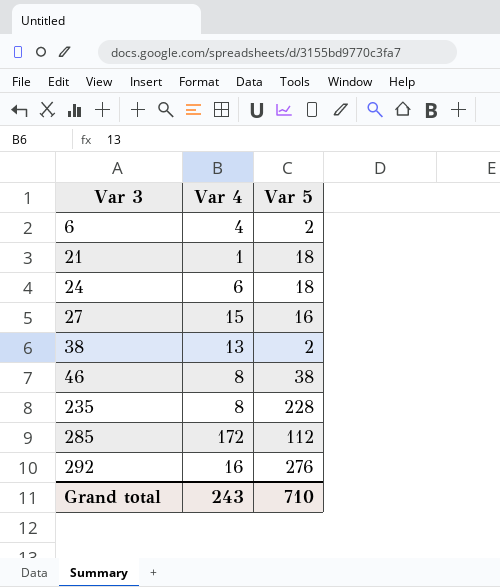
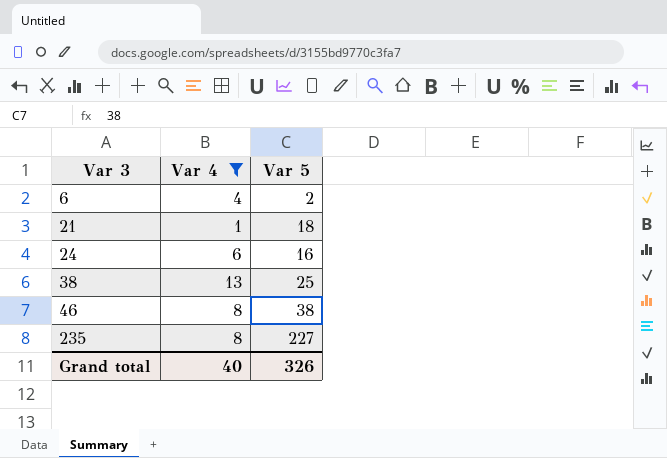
filter: none -> Var 4 <= 13
24 | Var 5: 18 -> 16
38 | Var 5: 2 -> 25
235 | Var 5: 228 -> 227
Grand total | Var 4: 243 -> 40
Grand total | Var 5: 710 -> 326

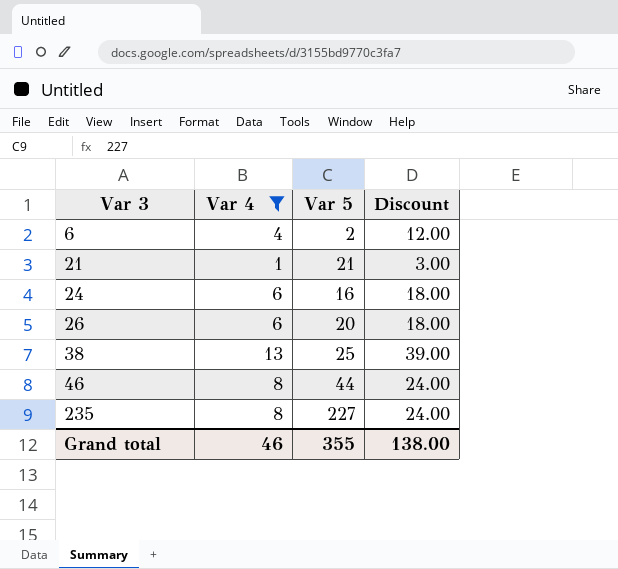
column Discount | formula: none -> [Var 4] * 3
21 | Var 5: 18 -> 21
row 26: none -> 6 | 20 | 18.00
46 | Var 5: 38 -> 44
Grand total | Var 4: 40 -> 46
Grand total | Var 5: 326 -> 355

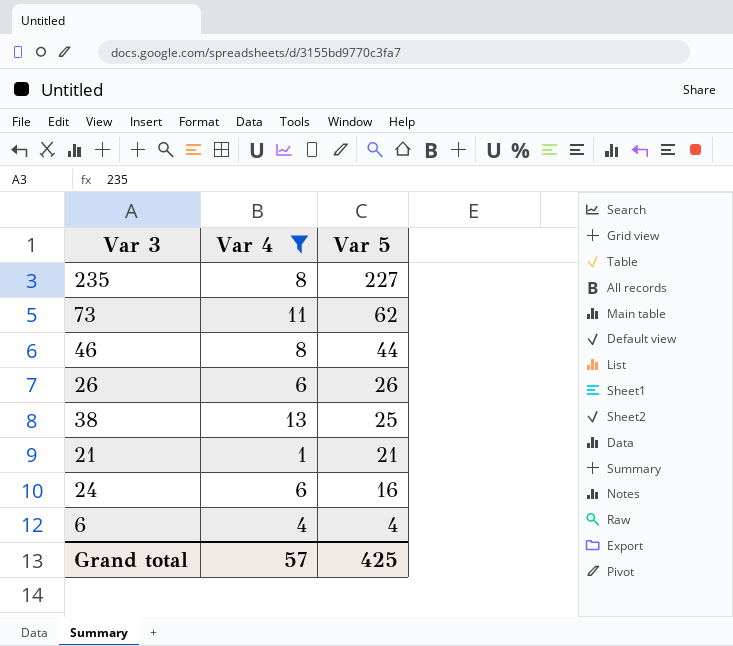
row order: Var 3 ascending -> Var 5 descending
column Discount | formula: [Var 4] * 3 -> none
row 73: none -> 11 | 62
26 | Var 5: 20 -> 26
6 | Var 5: 2 -> 4
Grand total | Var 4: 46 -> 57
Grand total | Var 5: 355 -> 425

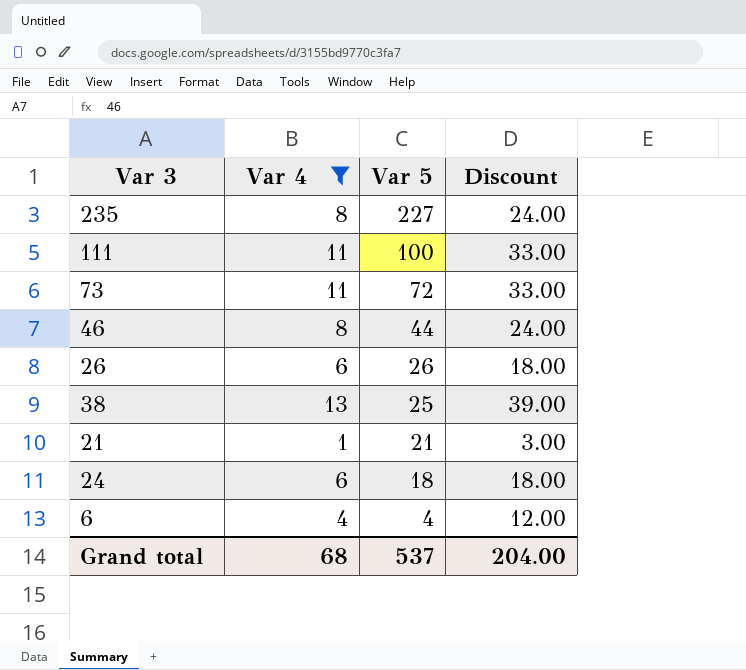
column Discount | formula: none -> [Var 4] * 3
row 111: none -> 11 | 100 | 33.00
73 | Var 5: 62 -> 72
24 | Var 5: 16 -> 18
Grand total | Var 4: 57 -> 68
Grand total | Var 5: 425 -> 537

